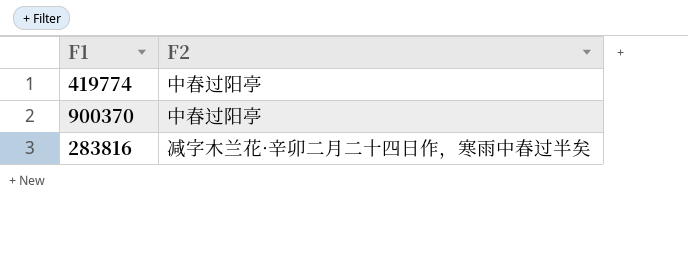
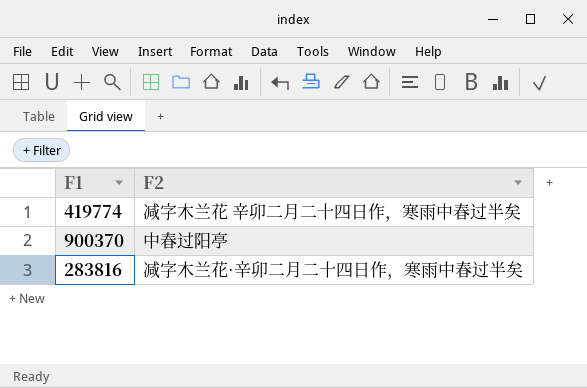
419774 | F2: 中春过阳亭 -> 减字木兰花 辛卯二月二十四日作，寒雨中春过半矣

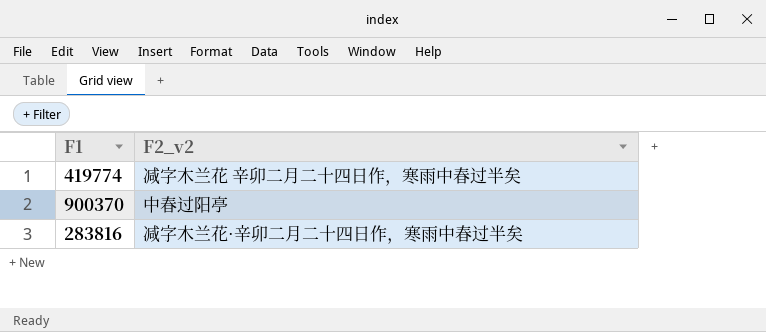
column name: F2 -> F2_v2

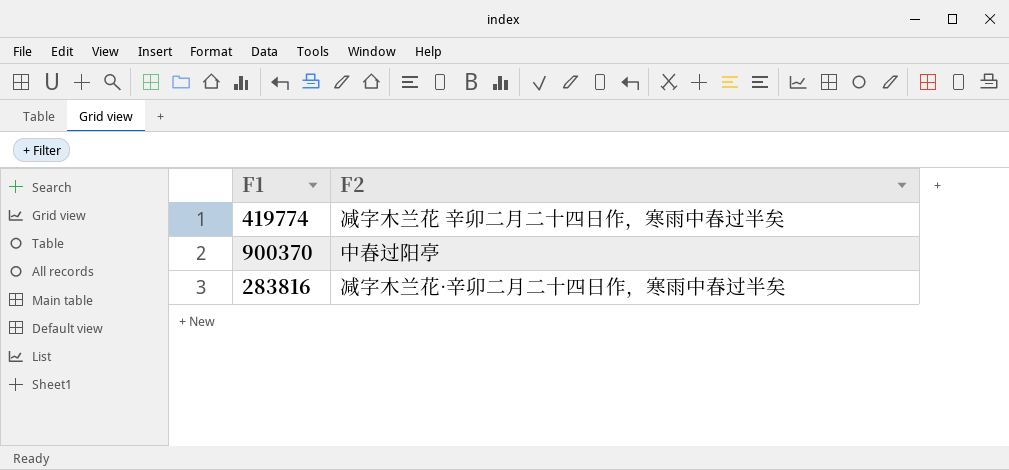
column name: F2_v2 -> F2

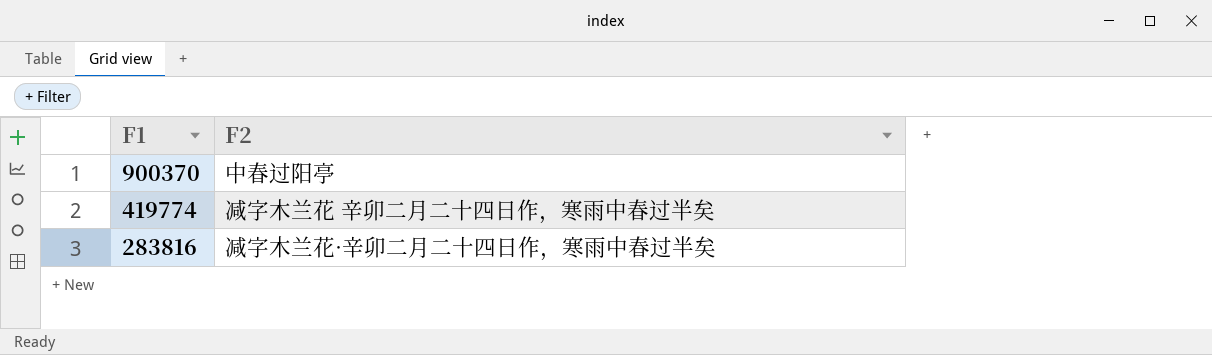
row order: none -> F1 descending

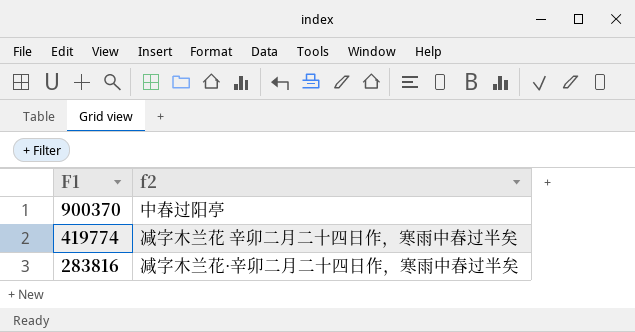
column name: F2 -> f2

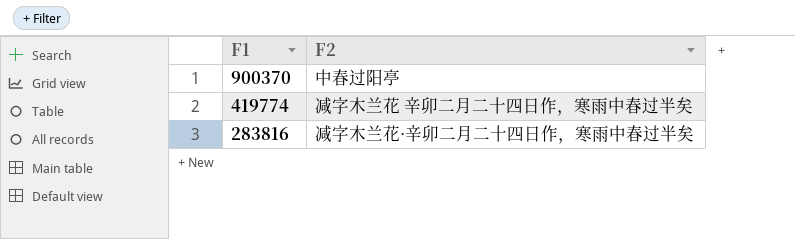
column name: f2 -> F2

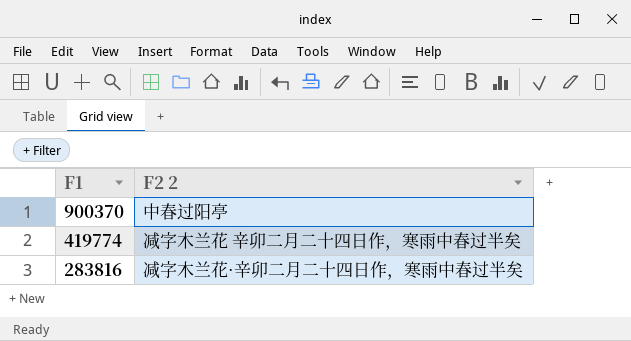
column name: F2 -> F2 2

